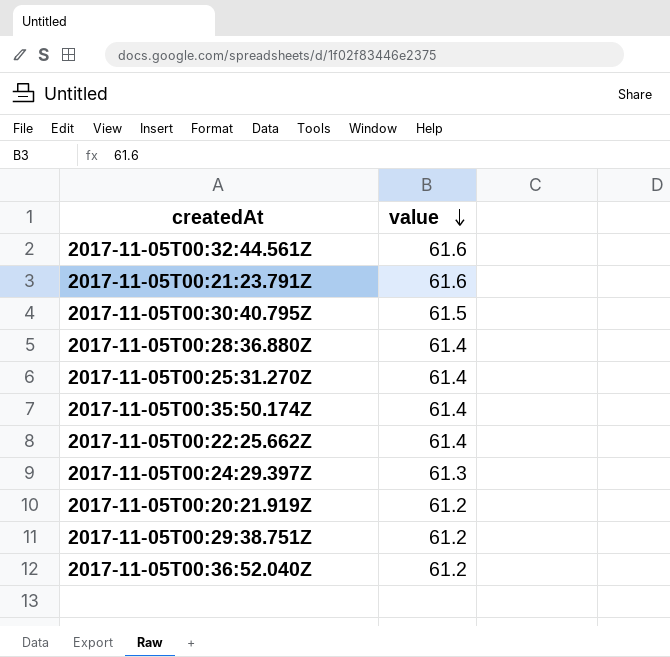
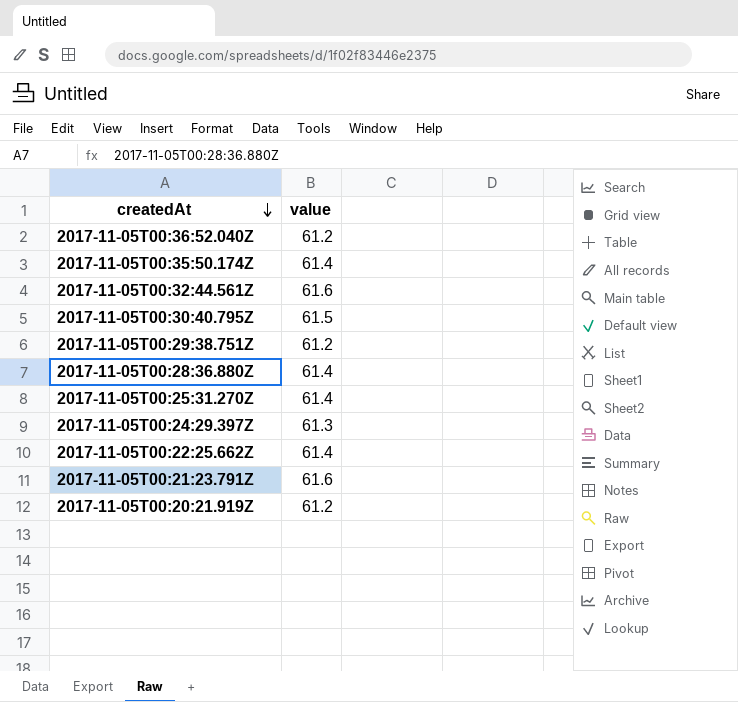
row order: value descending -> createdAt descending

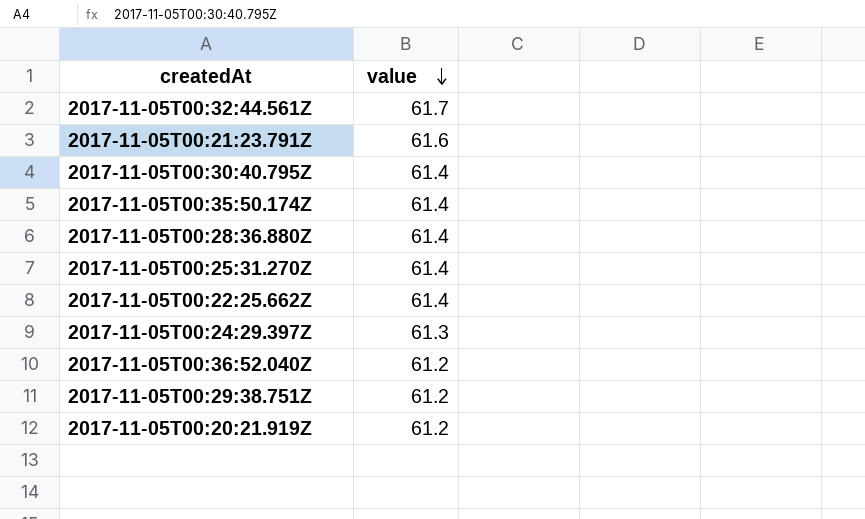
row order: createdAt descending -> value descending
2017-11-05T00:32:44.561Z | value: 61.6 -> 61.7
2017-11-05T00:30:40.795Z | value: 61.5 -> 61.4

